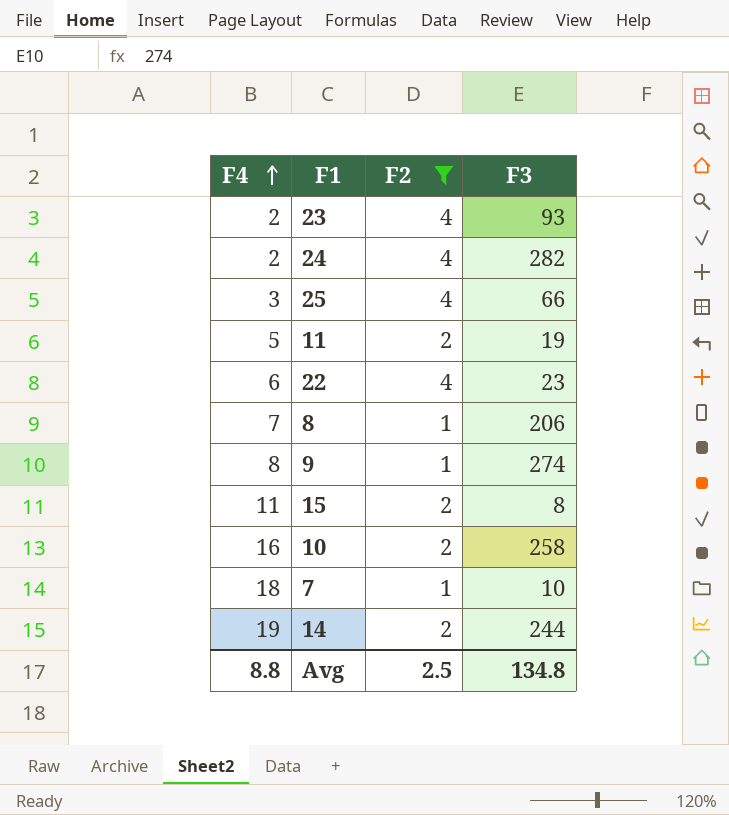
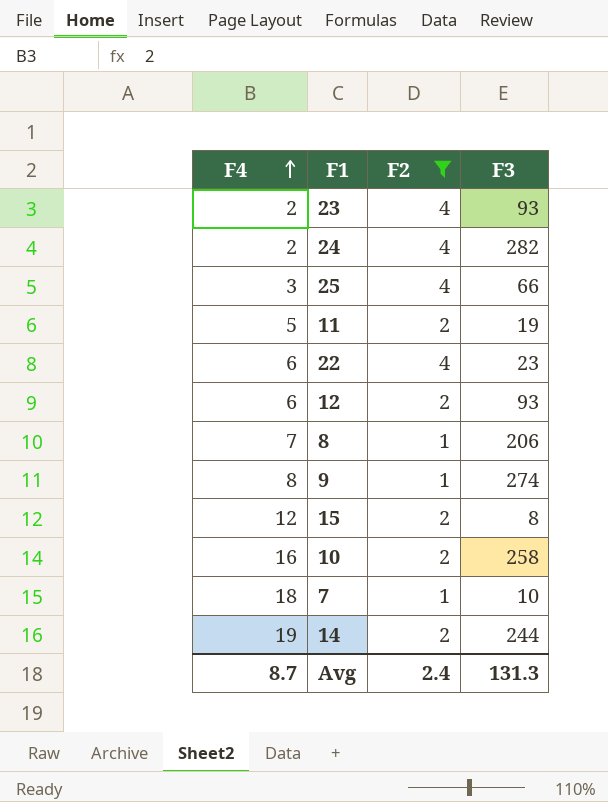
row 12: none -> 6 | 2 | 93
15 | F4: 11 -> 12
Avg | F4: 8.8 -> 8.7
Avg | F2: 2.5 -> 2.4
Avg | F3: 134.8 -> 131.3

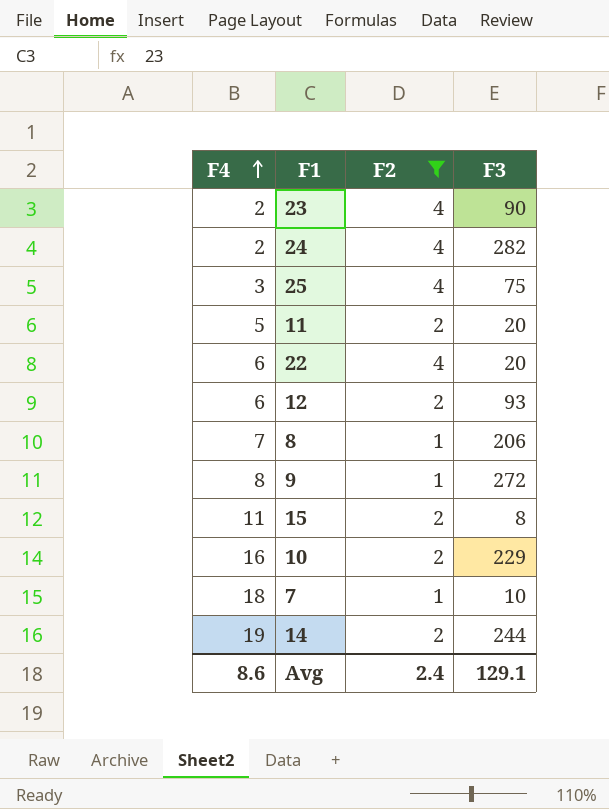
23 | F3: 93 -> 90
25 | F3: 66 -> 75
11 | F3: 19 -> 20
22 | F3: 23 -> 20
9 | F3: 274 -> 272
15 | F4: 12 -> 11
10 | F3: 258 -> 229
Avg | F4: 8.7 -> 8.6
Avg | F3: 131.3 -> 129.1

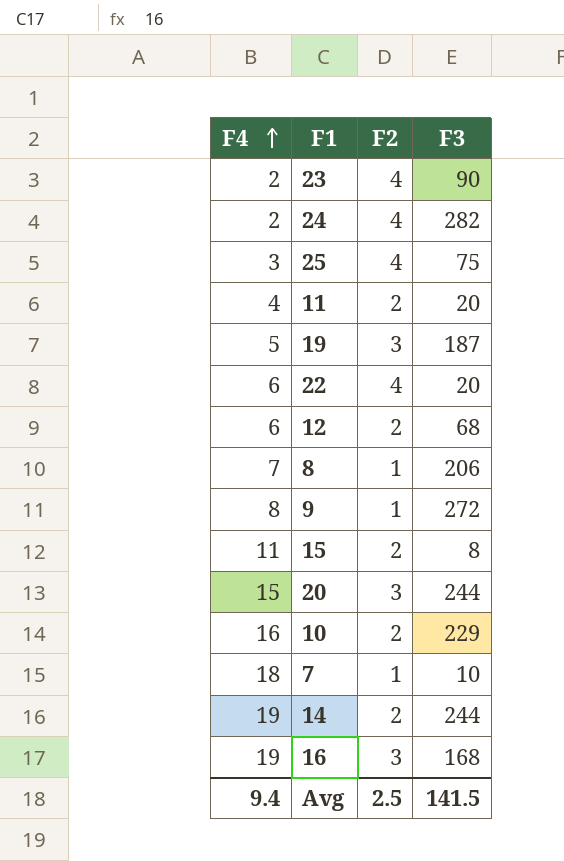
filter: F2 != 3 -> none
11 | F4: 5 -> 4
12 | F3: 93 -> 68
Avg | F4: 8.6 -> 9.4
Avg | F2: 2.4 -> 2.5
Avg | F3: 129.1 -> 141.5

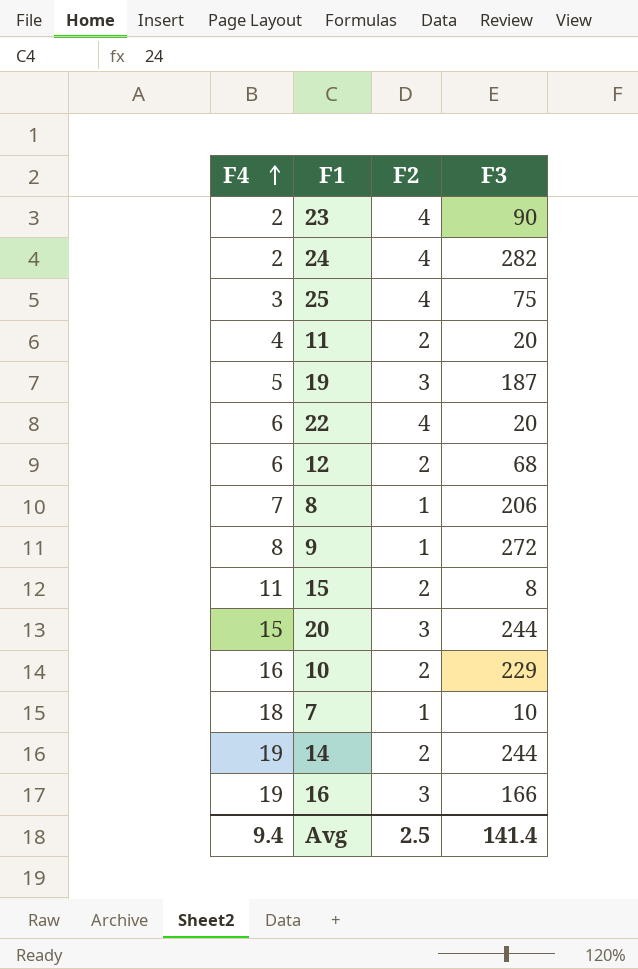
16 | F3: 168 -> 166
Avg | F3: 141.5 -> 141.4

